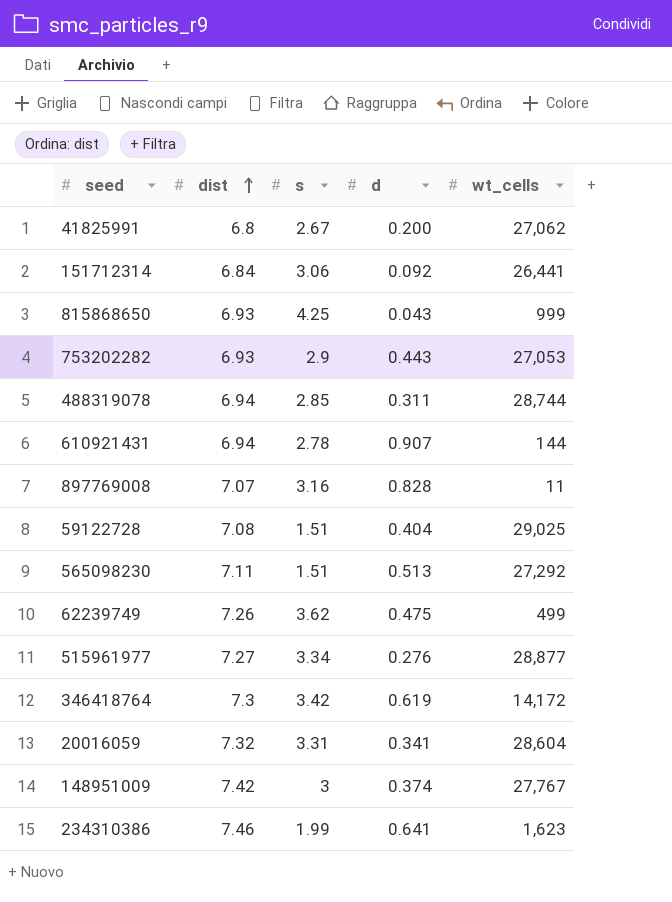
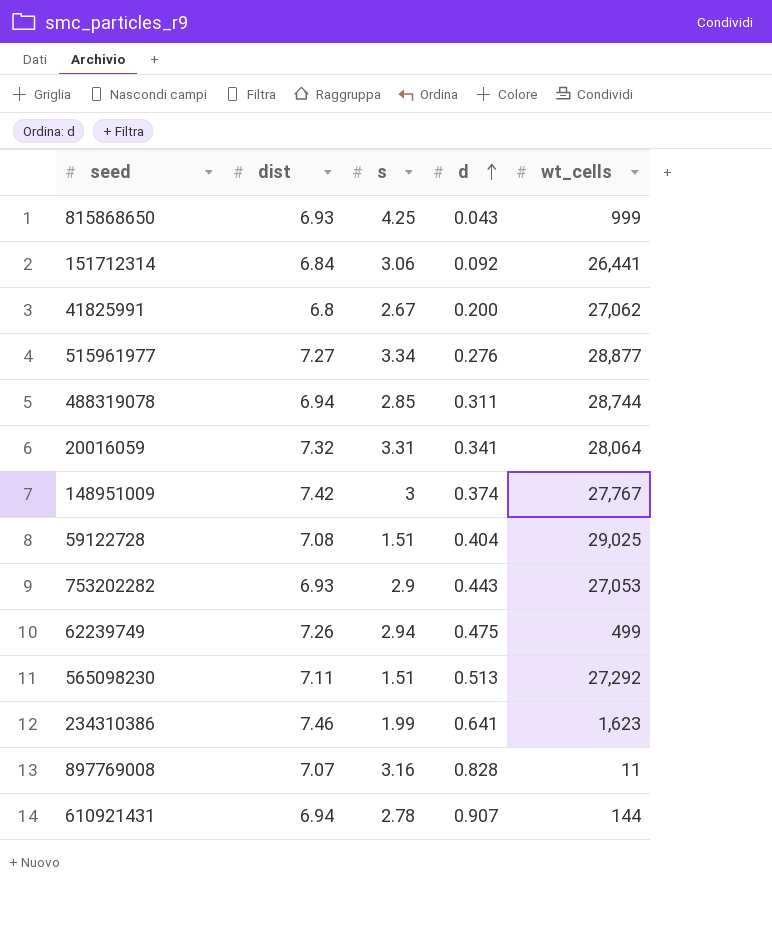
row order: dist ascending -> d ascending
row 346418764: 7.3 | 3.42 | 0.619 | 14,172 -> none
20016059 | wt_cells: 28,604 -> 28,064
62239749 | s: 3.62 -> 2.94

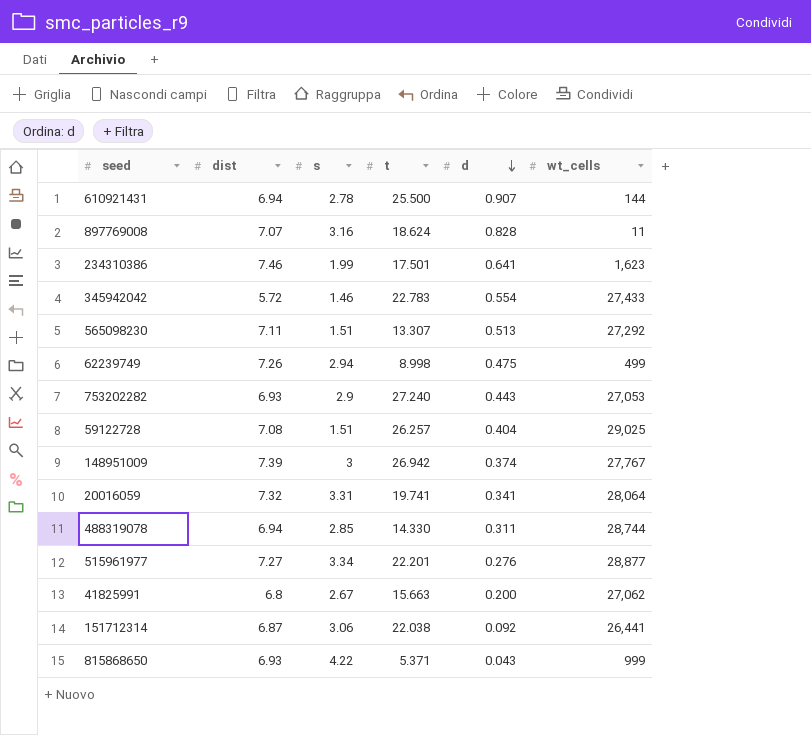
row order: d ascending -> d descending
column t | position: none -> 4
row 345942042: none -> 5.72 | 1.46 | 22.783 | 0.554 | 27,433
148951009 | dist: 7.42 -> 7.39
151712314 | dist: 6.84 -> 6.87
815868650 | s: 4.25 -> 4.22

